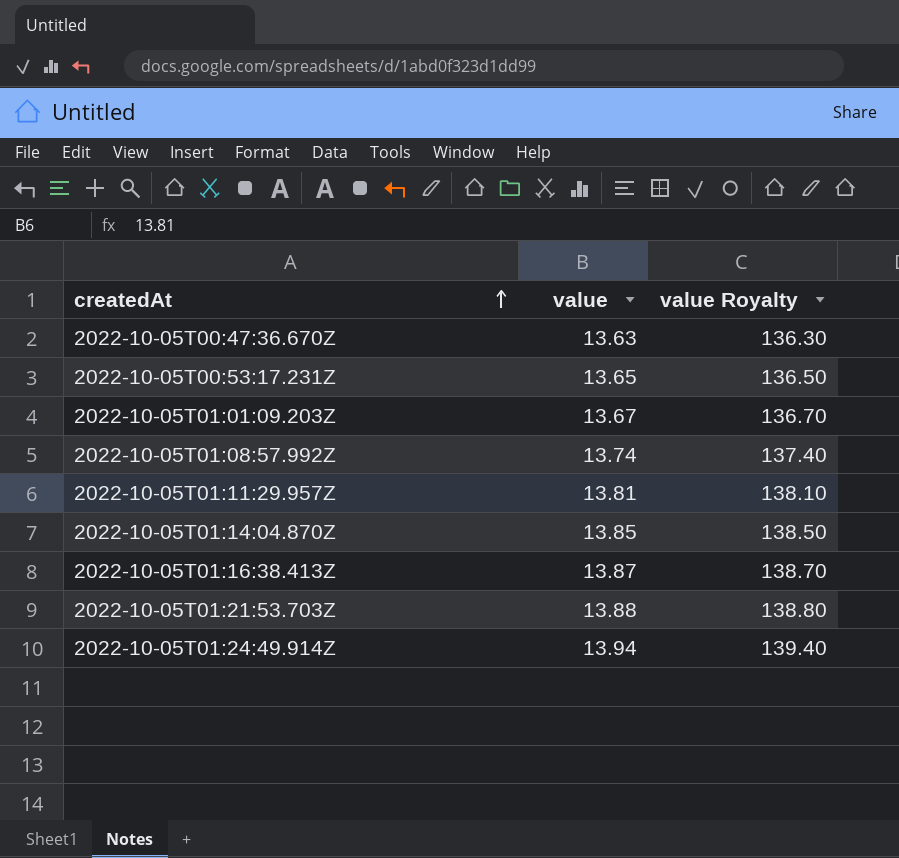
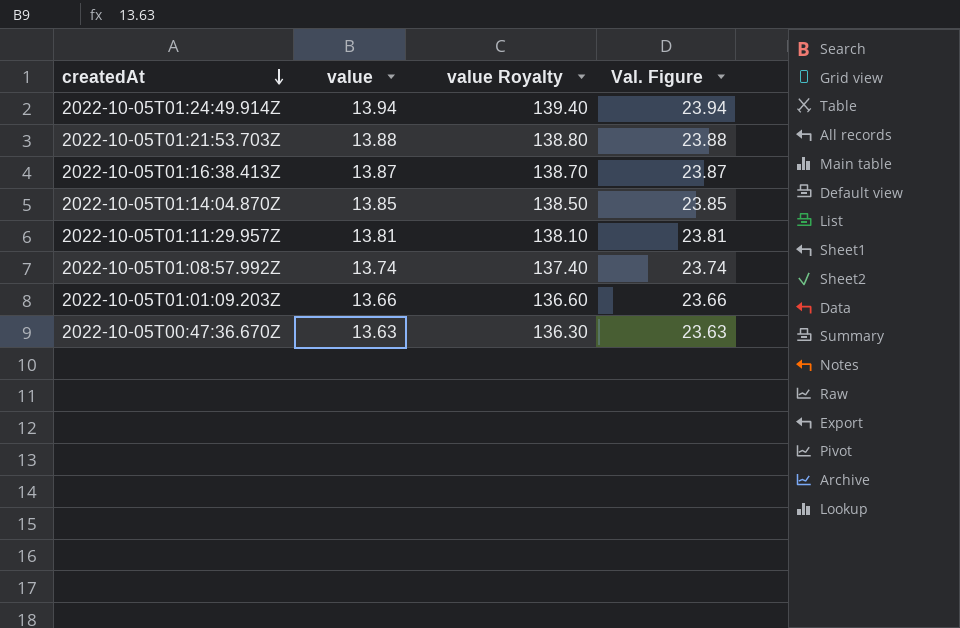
row order: createdAt ascending -> createdAt descending
column Val. Figure | formula: none -> [value] + 10
row 2022-10-05T00:53:17.231Z: 13.65 | 136.50 -> none
2022-10-05T01:01:09.203Z | value: 13.67 -> 13.66
2022-10-05T01:01:09.203Z | value Royalty: 136.70 -> 136.60

